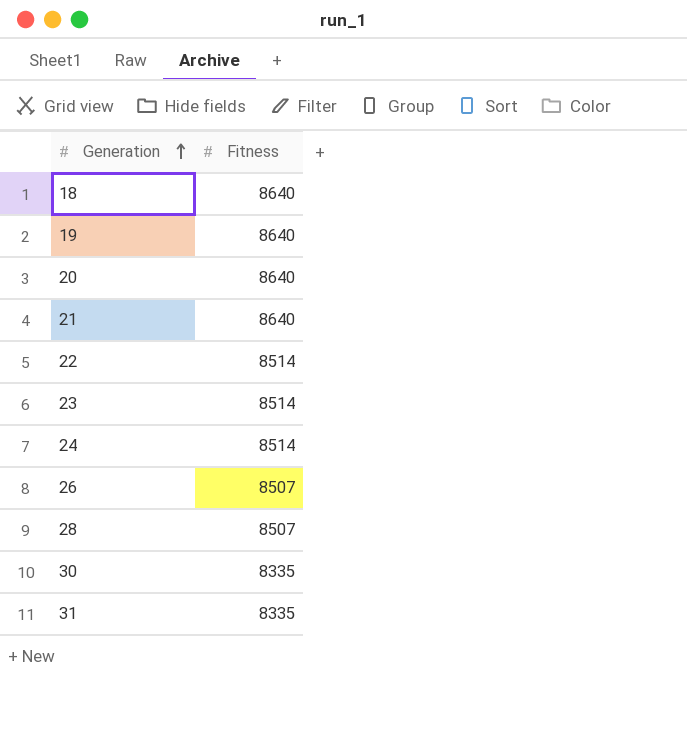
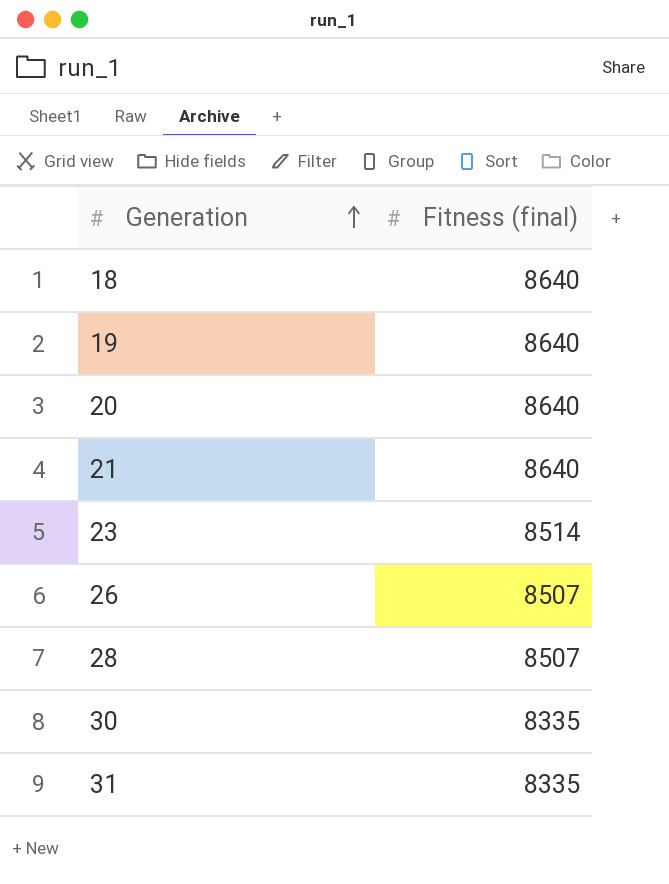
column name: Fitness -> Fitness (final)
row 22: 8514 -> none
row 24: 8514 -> none

